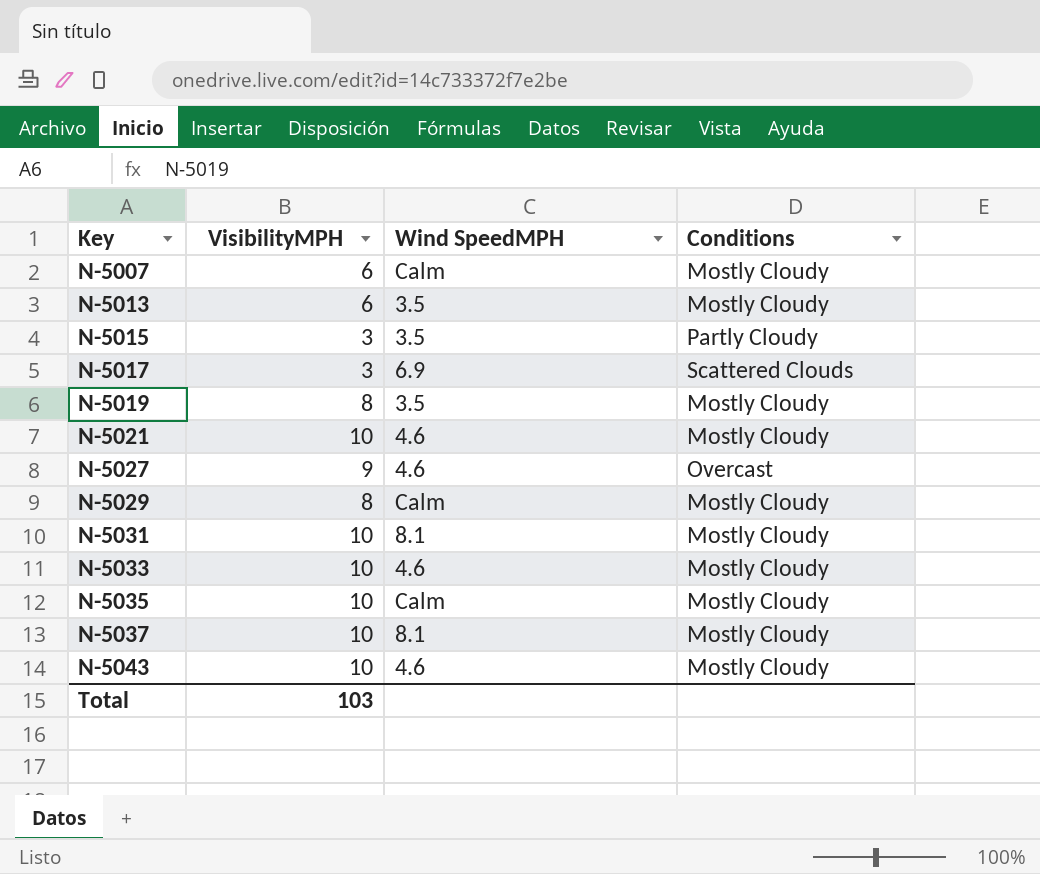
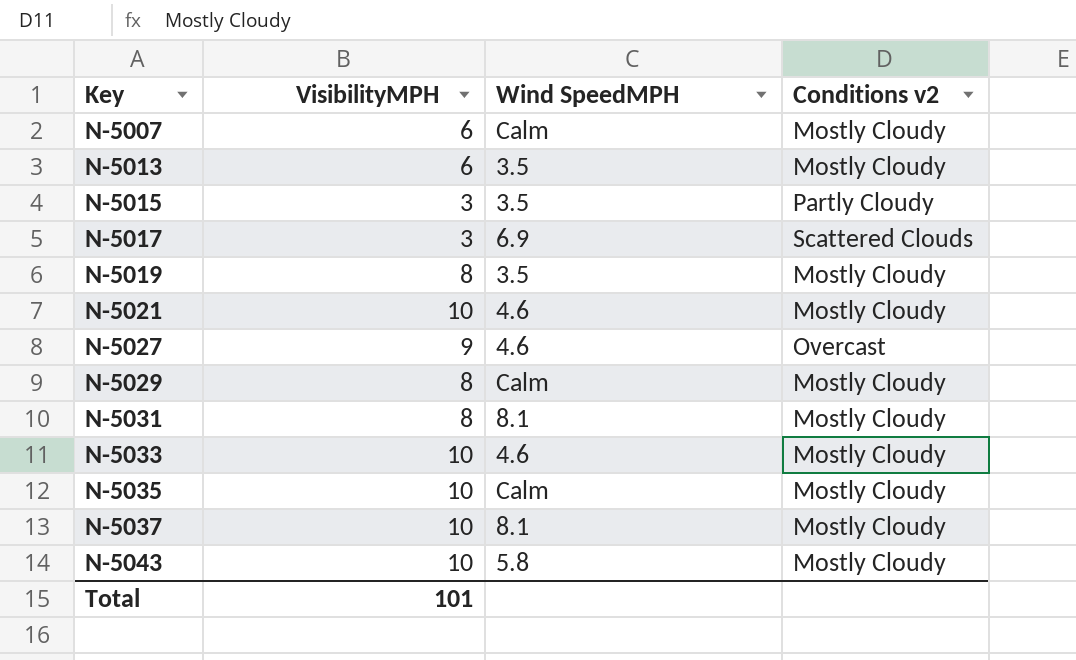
column name: Conditions -> Conditions v2
N-5031 | VisibilityMPH: 10 -> 8
N-5043 | Wind SpeedMPH: 4.6 -> 5.8
Total | VisibilityMPH: 103 -> 101

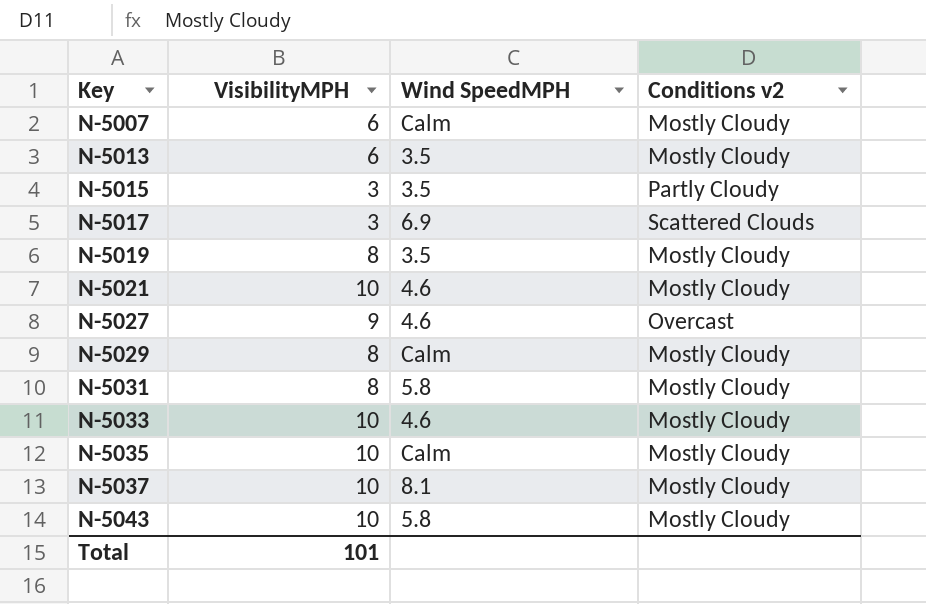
N-5031 | Wind SpeedMPH: 8.1 -> 5.8

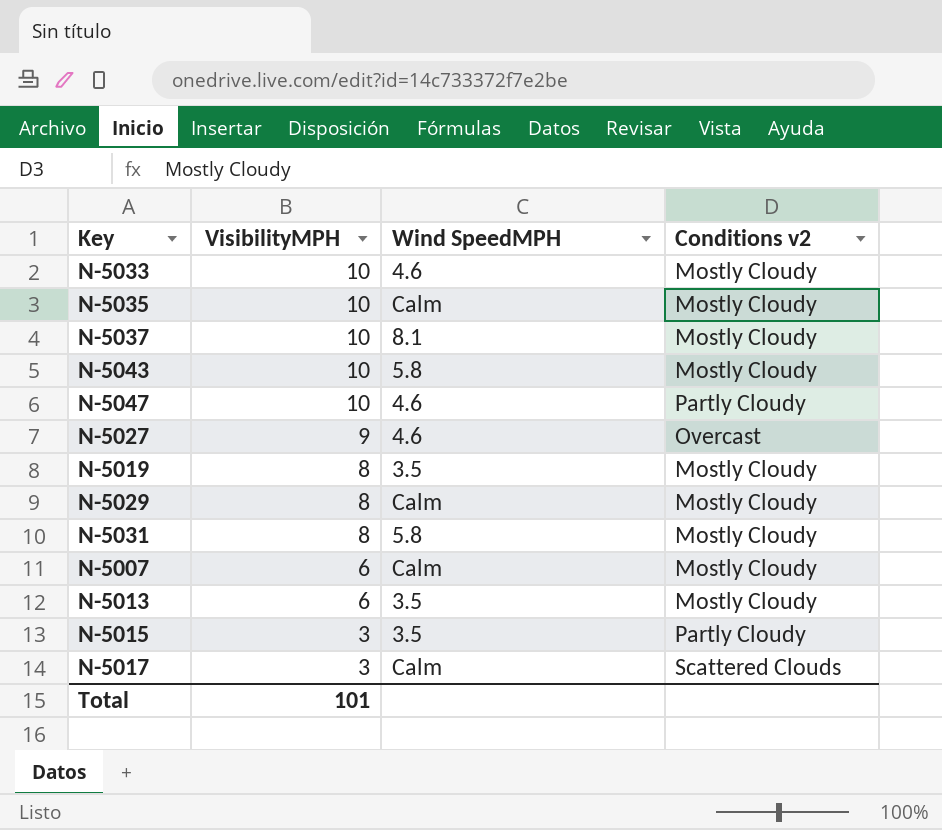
row order: Key ascending -> VisibilityMPH descending
row N-5021: 10 | 4.6 | Mostly Cloudy -> none
row N-5047: none -> 10 | 4.6 | Partly Cloudy
N-5017 | Wind SpeedMPH: 6.9 -> Calm

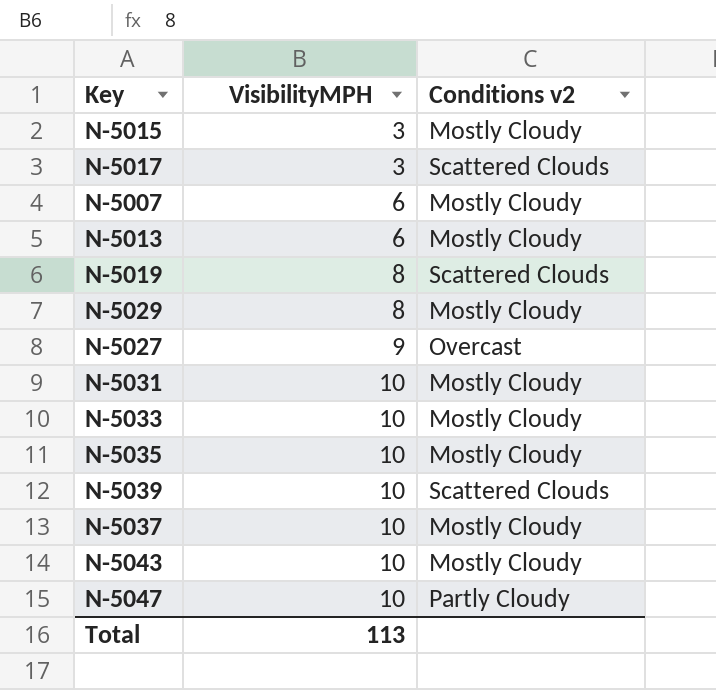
row order: VisibilityMPH descending -> VisibilityMPH ascending
column Wind SpeedMPH | position: 3 -> none
N-5015 | Conditions v2: Partly Cloudy -> Mostly Cloudy
N-5019 | Conditions v2: Mostly Cloudy -> Scattered Clouds
N-5031 | VisibilityMPH: 8 -> 10
row N-5039: none -> 10 | Scattered Clouds
Total | VisibilityMPH: 101 -> 113

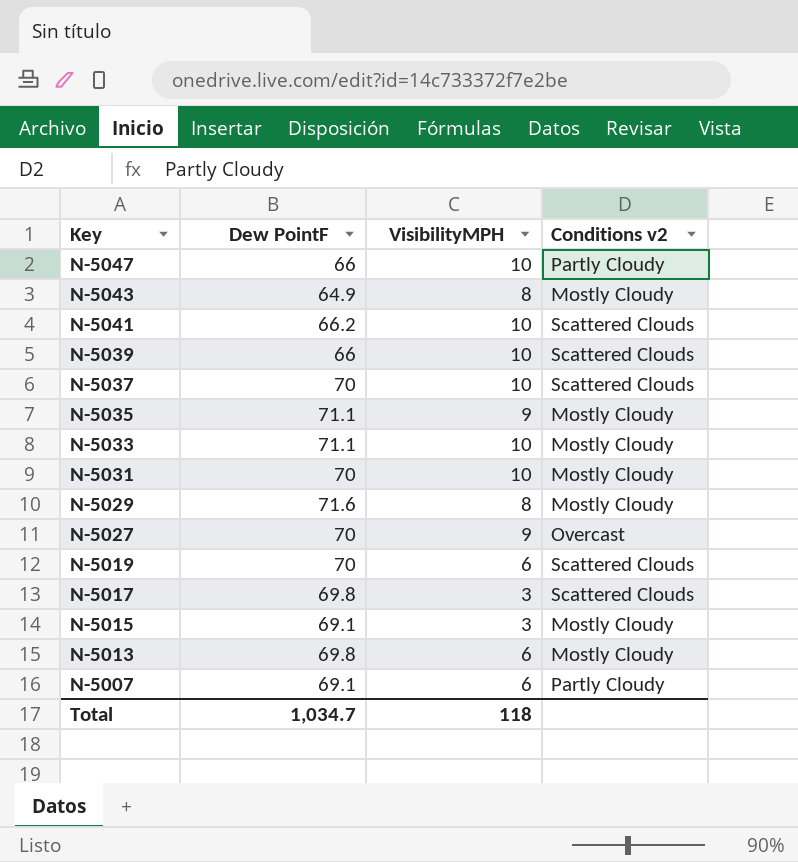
row order: VisibilityMPH ascending -> Key descending
column Dew PointF | position: none -> 2
N-5043 | VisibilityMPH: 10 -> 8
row N-5041: none -> 66.2 | 10 | Scattered Clouds
N-5037 | Conditions v2: Mostly Cloudy -> Scattered Clouds
N-5035 | VisibilityMPH: 10 -> 9
N-5019 | VisibilityMPH: 8 -> 6
N-5007 | Conditions v2: Mostly Cloudy -> Partly Cloudy
Total | VisibilityMPH: 113 -> 118

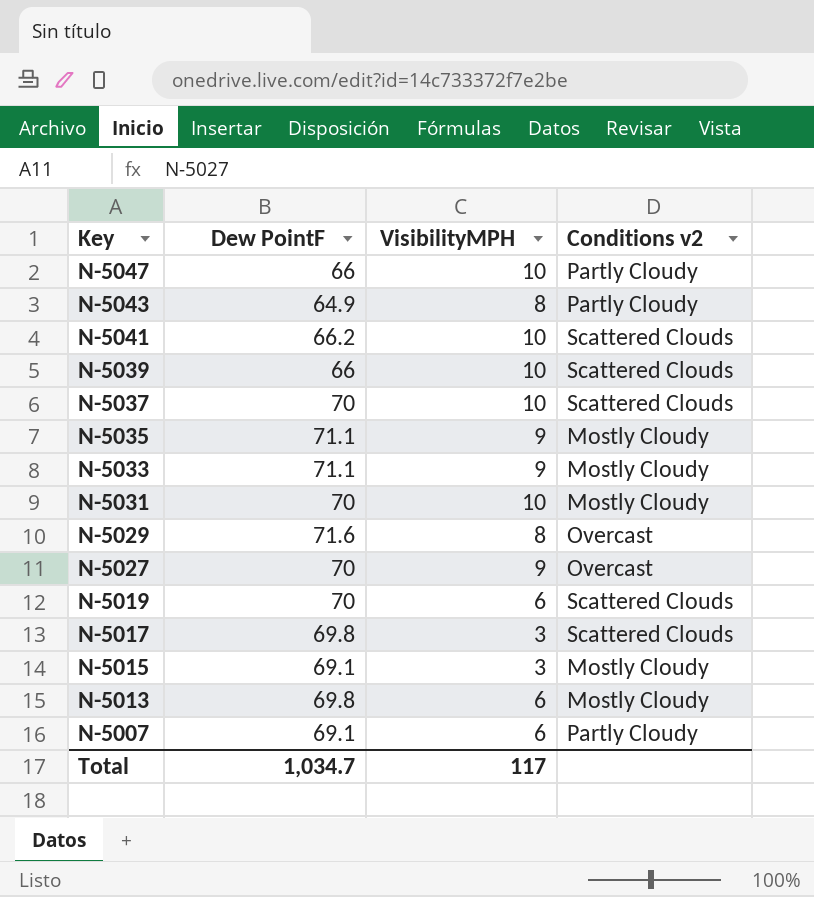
N-5043 | Conditions v2: Mostly Cloudy -> Partly Cloudy
N-5033 | VisibilityMPH: 10 -> 9
N-5029 | Conditions v2: Mostly Cloudy -> Overcast
Total | VisibilityMPH: 118 -> 117

